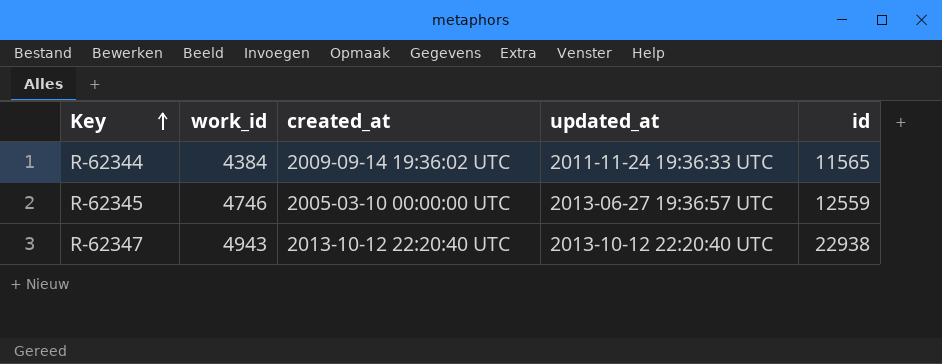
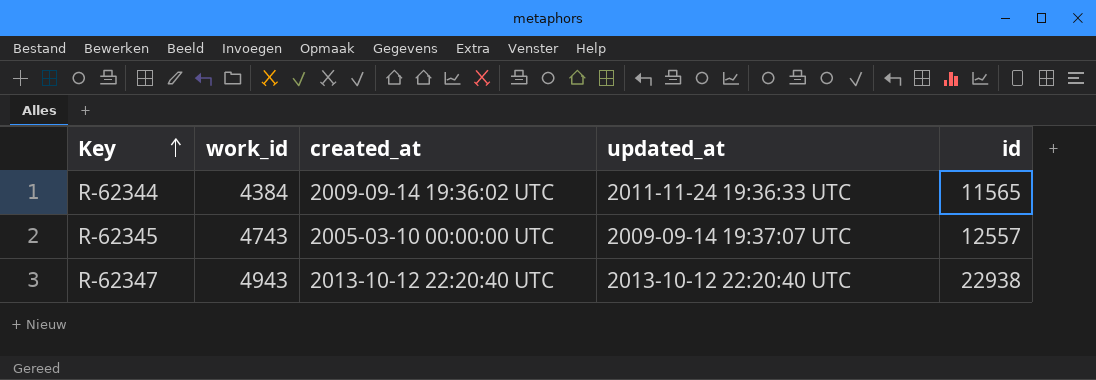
R-62345 | work_id: 4746 -> 4743
R-62345 | updated_at: 2013-06-27 19:36:57 UTC -> 2009-09-14 19:37:07 UTC
R-62345 | id: 12559 -> 12557

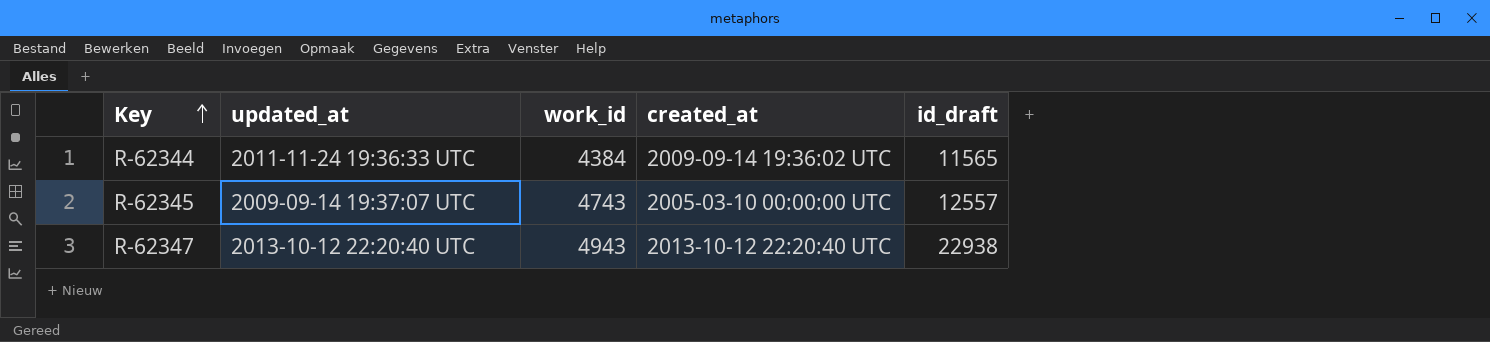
column updated_at | position: 4 -> 2
column name: id -> id_draft

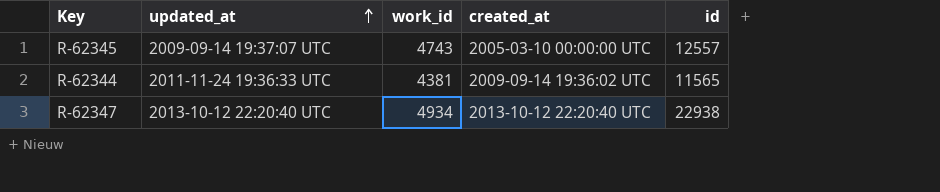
row order: Key ascending -> updated_at ascending
column name: id_draft -> id
R-62344 | work_id: 4384 -> 4381
R-62347 | work_id: 4943 -> 4934

